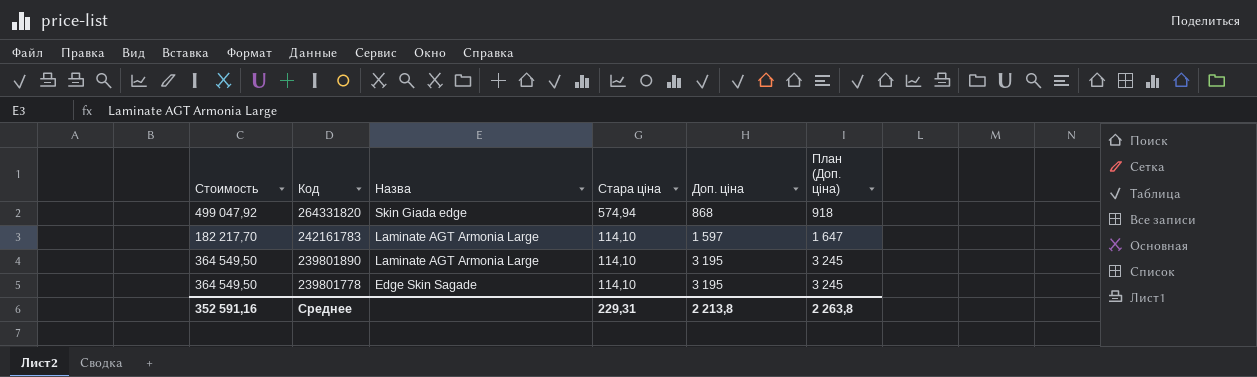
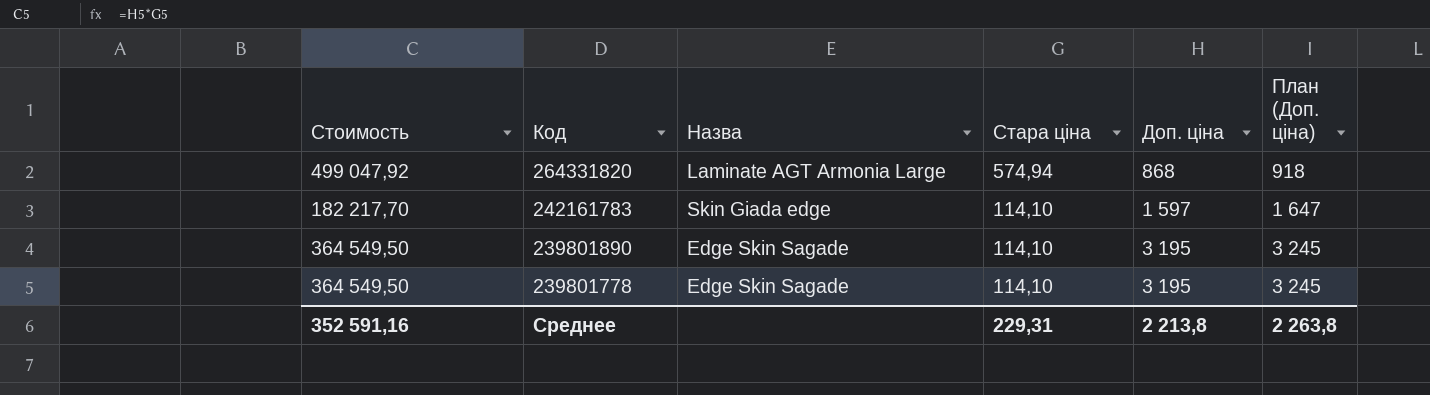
264331820 | Назва: Skin Giada edge -> Laminate AGT Armonia Large
242161783 | Назва: Laminate AGT Armonia Large -> Skin Giada edge
239801890 | Назва: Laminate AGT Armonia Large -> Edge Skin Sagade

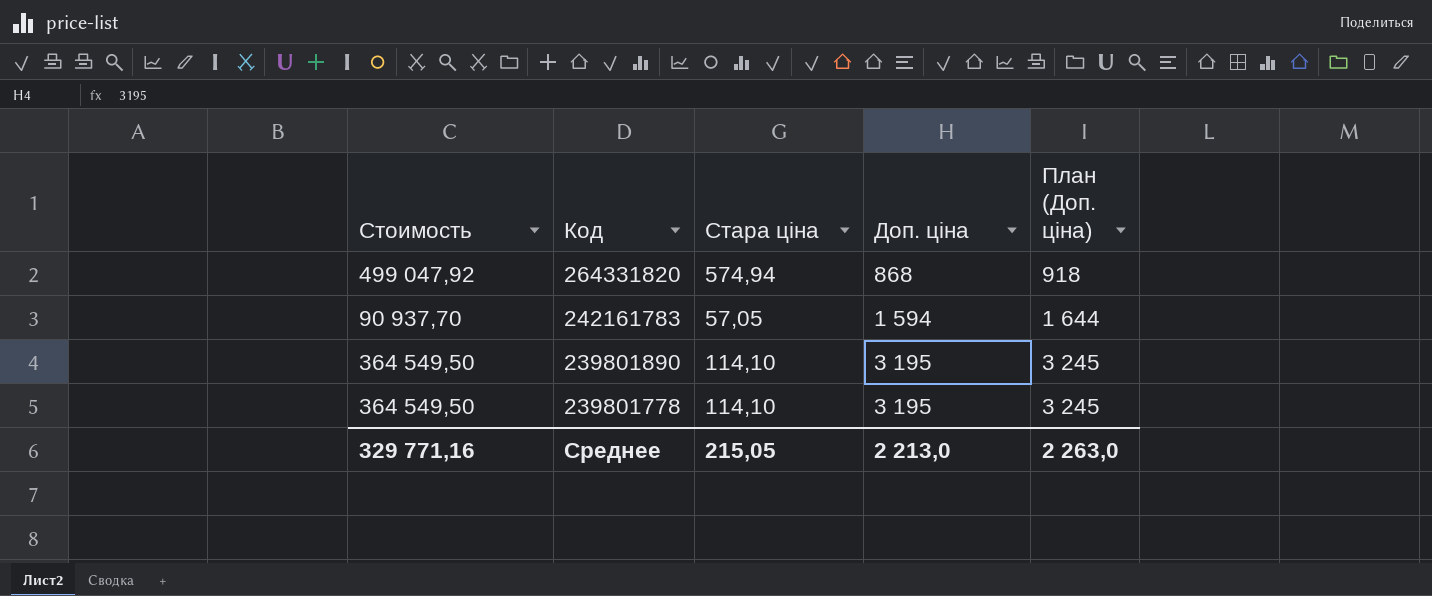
column Назва | position: 3 -> none
242161783 | Стоимость: 182 217,70 -> 90 937,70
242161783 | Стара ціна: 114,10 -> 57,05
242161783 | Доп. ціна: 1 597 -> 1 594
242161783 | План (Доп. ціна): 1 647 -> 1 644
Среднее | Стоимость: 352 591,16 -> 329 771,16
Среднее | Стара ціна: 229,31 -> 215,05
Среднее | Доп. ціна: 2 213,8 -> 2 213,0
Среднее | План (Доп. ціна): 2 263,8 -> 2 263,0

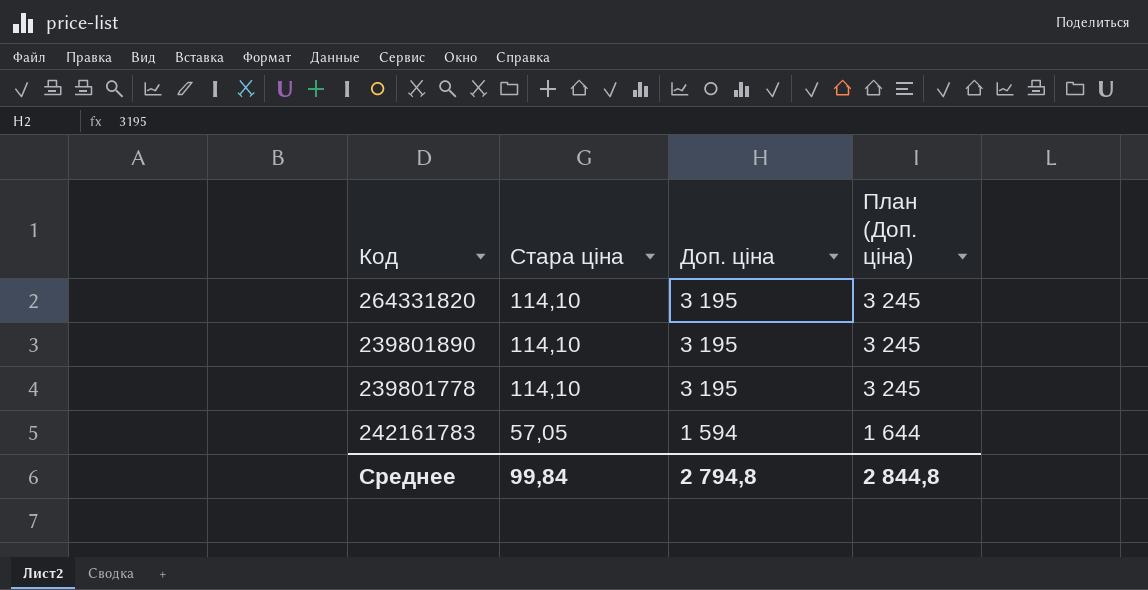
row order: Код descending -> Стара ціна descending
column Стоимость | formula: [Стара ціна] * [Доп. ціна] -> none
264331820 | Стара ціна: 574,94 -> 114,10
264331820 | Доп. ціна: 868 -> 3 195
264331820 | План (Доп. ціна): 918 -> 3 245
Среднее | Стара ціна: 215,05 -> 99,84
Среднее | Доп. ціна: 2 213,0 -> 2 794,8
Среднее | План (Доп. ціна): 2 263,0 -> 2 844,8

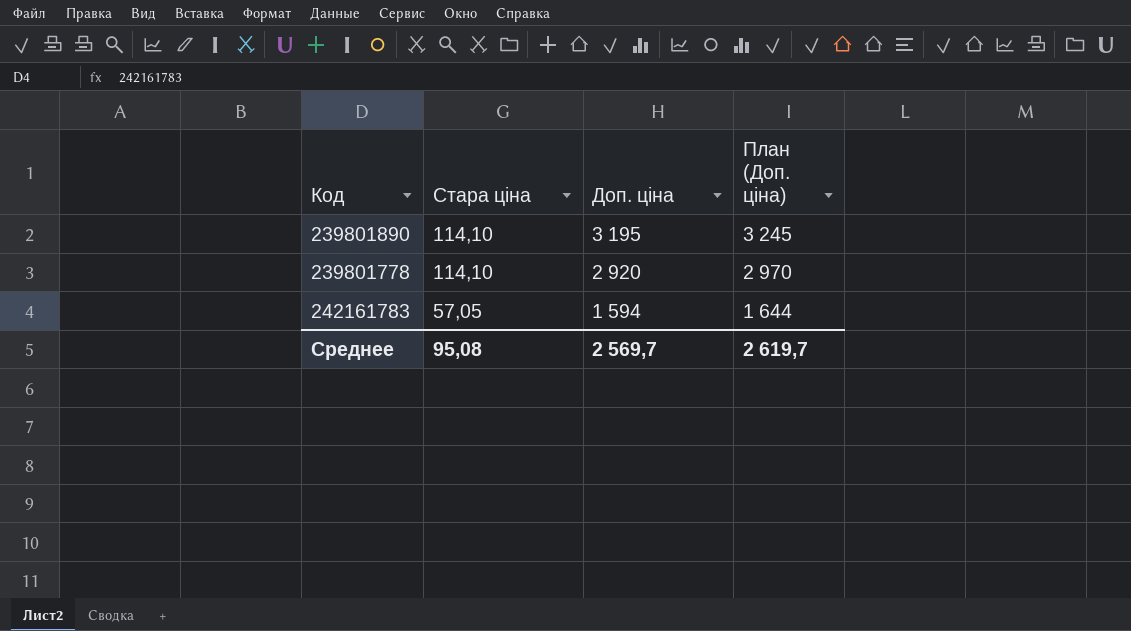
row 264331820: 114,10 | 3 195 | 3 245 -> none
239801778 | Доп. ціна: 3 195 -> 2 920
239801778 | План (Доп. ціна): 3 245 -> 2 970
Среднее | Стара ціна: 99,84 -> 95,08
Среднее | Доп. ціна: 2 794,8 -> 2 569,7
Среднее | План (Доп. ціна): 2 844,8 -> 2 619,7

